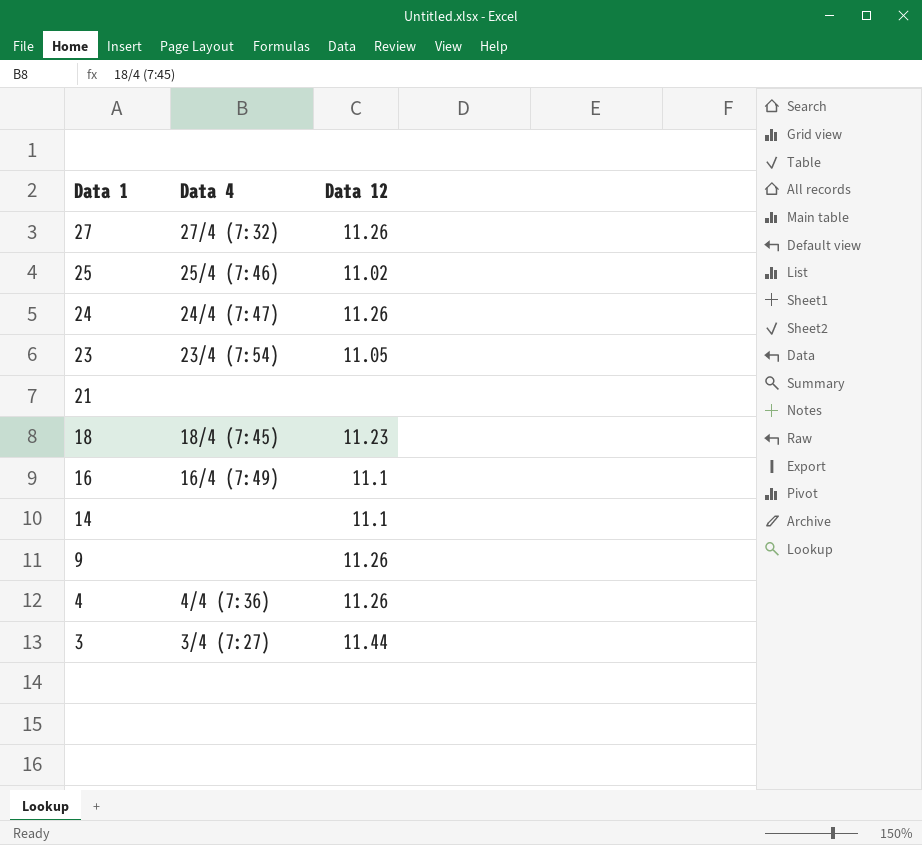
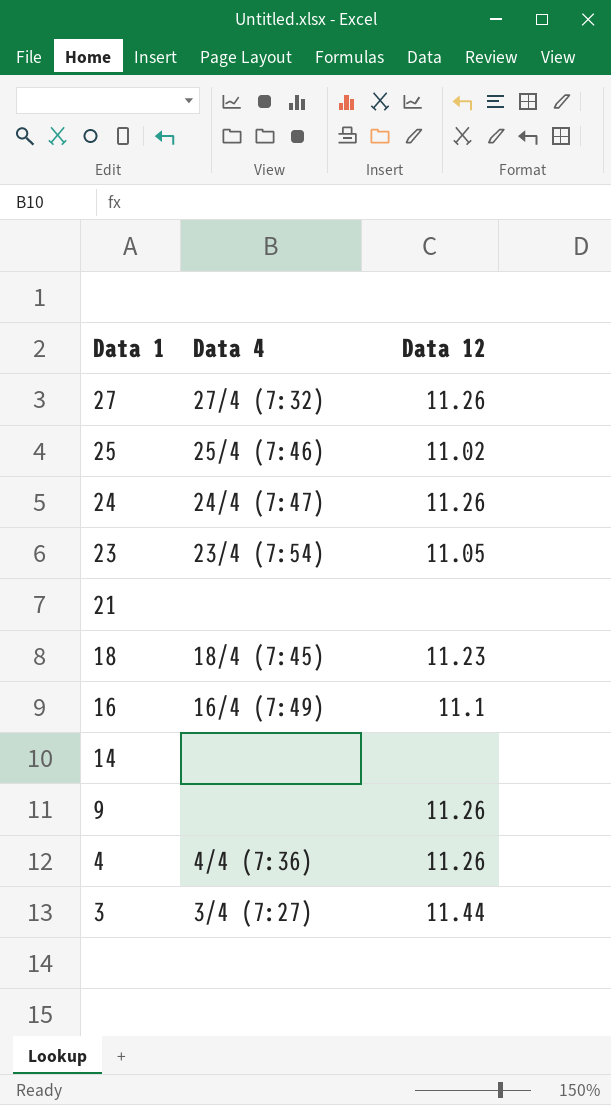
14 | Data 12: 11.1 -> none

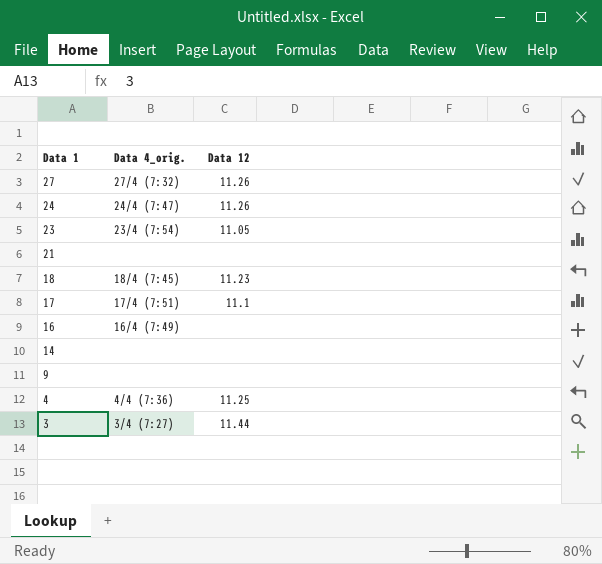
column name: Data 4 -> Data 4_orig.
row 25: 25/4 (7:46) | 11.02 -> none
row 17: none -> 17/4 (7:51) | 11.1
16 | Data 12: 11.1 -> none
9 | Data 12: 11.26 -> none
4 | Data 12: 11.26 -> 11.25

